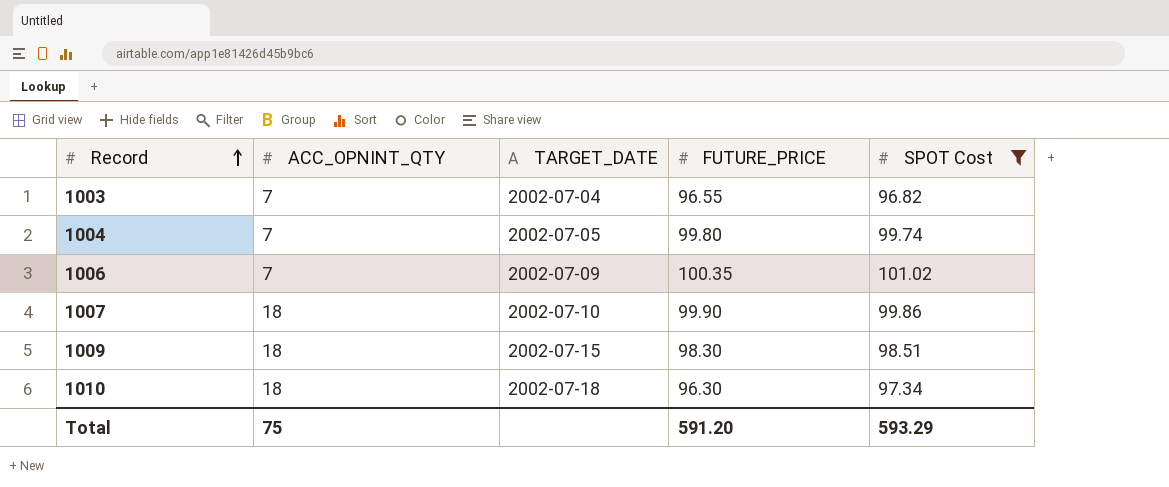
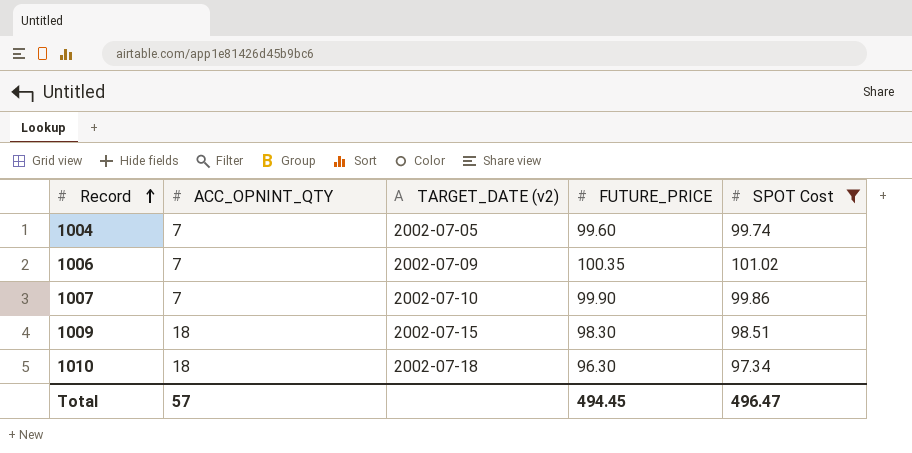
column name: TARGET_DATE -> TARGET_DATE (v2)
row 1003: 7 | 2002-07-04 | 96.55 | 96.82 -> none
1004 | FUTURE_PRICE: 99.80 -> 99.60
1007 | ACC_OPNINT_QTY: 18 -> 7
Total | ACC_OPNINT_QTY: 75 -> 57
Total | FUTURE_PRICE: 591.20 -> 494.45
Total | SPOT Cost: 593.29 -> 496.47

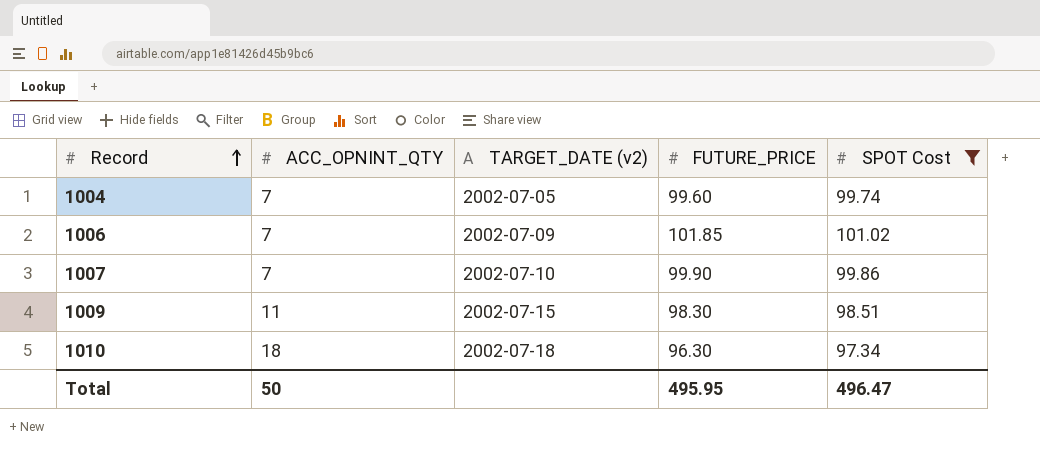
1006 | FUTURE_PRICE: 100.35 -> 101.85
1009 | ACC_OPNINT_QTY: 18 -> 11
Total | ACC_OPNINT_QTY: 57 -> 50
Total | FUTURE_PRICE: 494.45 -> 495.95

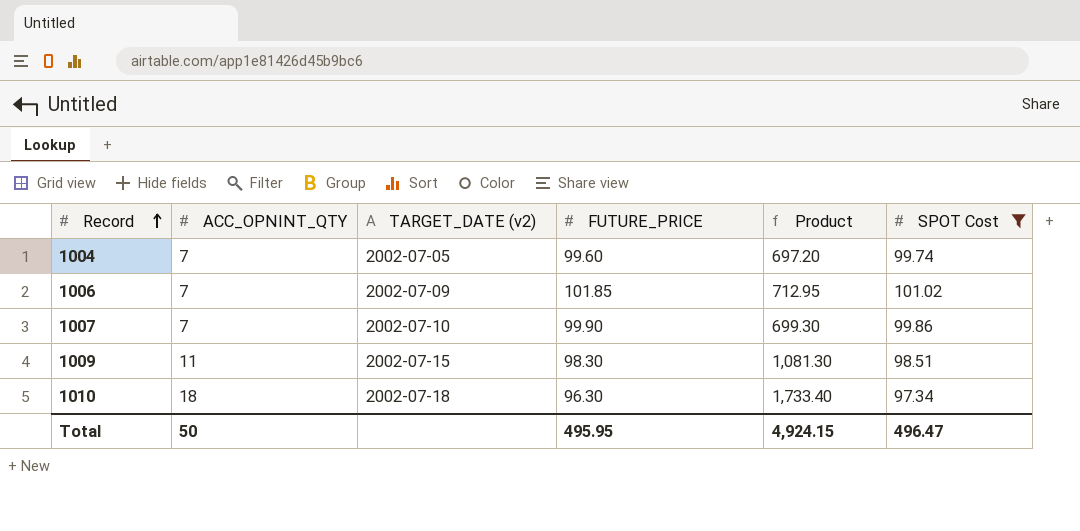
column Product | formula: none -> [ACC_OPNINT_QTY] * [FUTURE_PRICE]

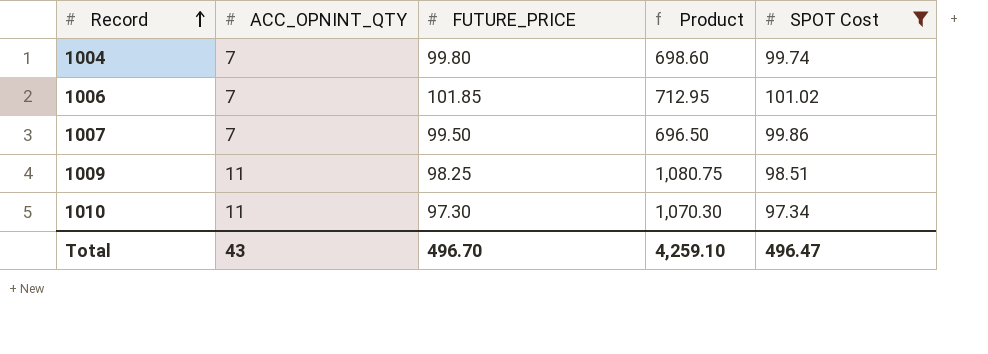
column TARGET_DATE (v2) | position: 3 -> none
1004 | FUTURE_PRICE: 99.60 -> 99.80
1004 | Product: 697.20 -> 698.60
1007 | FUTURE_PRICE: 99.90 -> 99.50
1007 | Product: 699.30 -> 696.50
1009 | FUTURE_PRICE: 98.30 -> 98.25
1009 | Product: 1,081.30 -> 1,080.75
1010 | ACC_OPNINT_QTY: 18 -> 11
1010 | FUTURE_PRICE: 96.30 -> 97.30
1010 | Product: 1,733.40 -> 1,070.30
Total | ACC_OPNINT_QTY: 50 -> 43
Total | FUTURE_PRICE: 495.95 -> 496.70
Total | Product: 4,924.15 -> 4,259.10

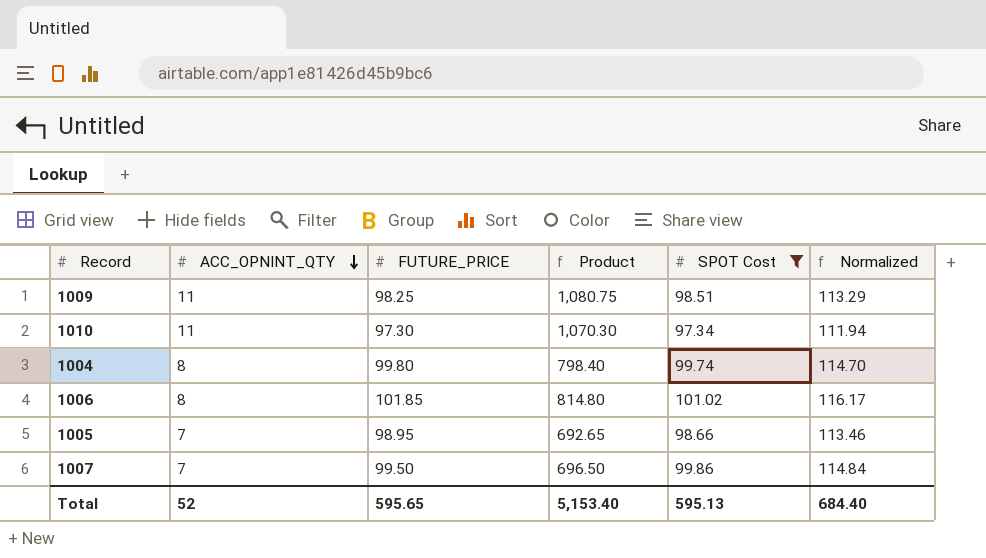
row order: Record ascending -> ACC_OPNINT_QTY descending
column Normalized | formula: none -> [SPOT Cost] * 1.15
1004 | ACC_OPNINT_QTY: 7 -> 8
1004 | Product: 698.60 -> 798.40
1006 | ACC_OPNINT_QTY: 7 -> 8
1006 | Product: 712.95 -> 814.80
row 1005: none -> 7 | 98.95 | 692.65 | 98.66 | 113.46
Total | ACC_OPNINT_QTY: 43 -> 52
Total | FUTURE_PRICE: 496.70 -> 595.65
Total | Product: 4,259.10 -> 5,153.40
Total | SPOT Cost: 496.47 -> 595.13

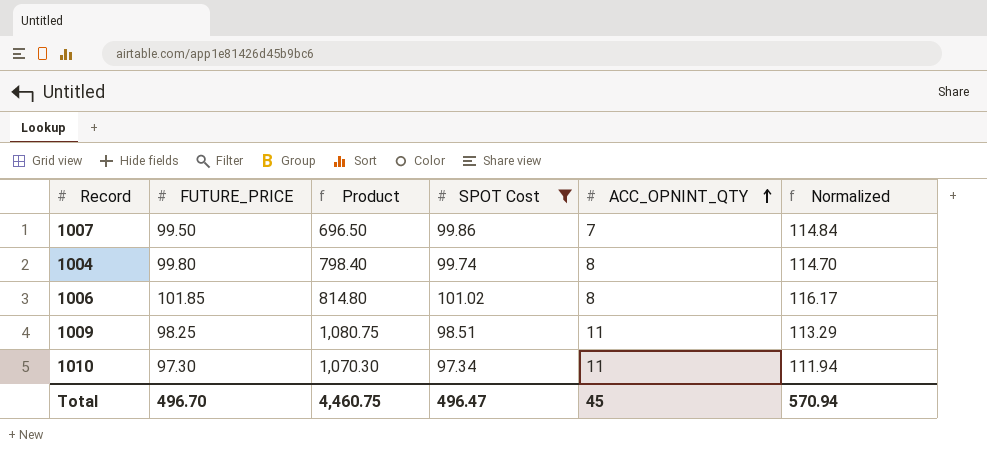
row order: ACC_OPNINT_QTY descending -> ACC_OPNINT_QTY ascending
column ACC_OPNINT_QTY | position: 2 -> 5
row 1005: 7 | 98.95 | 692.65 | 98.66 | 113.46 -> none
Total | FUTURE_PRICE: 595.65 -> 496.70
Total | Product: 5,153.40 -> 4,460.75
Total | SPOT Cost: 595.13 -> 496.47
Total | ACC_OPNINT_QTY: 52 -> 45
Total | Normalized: 684.40 -> 570.94

